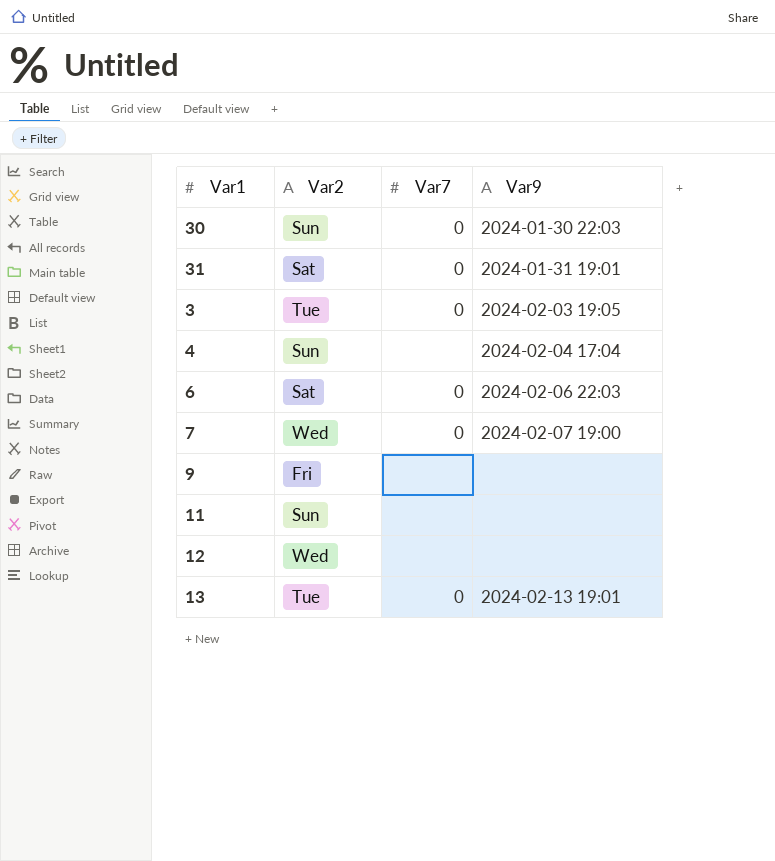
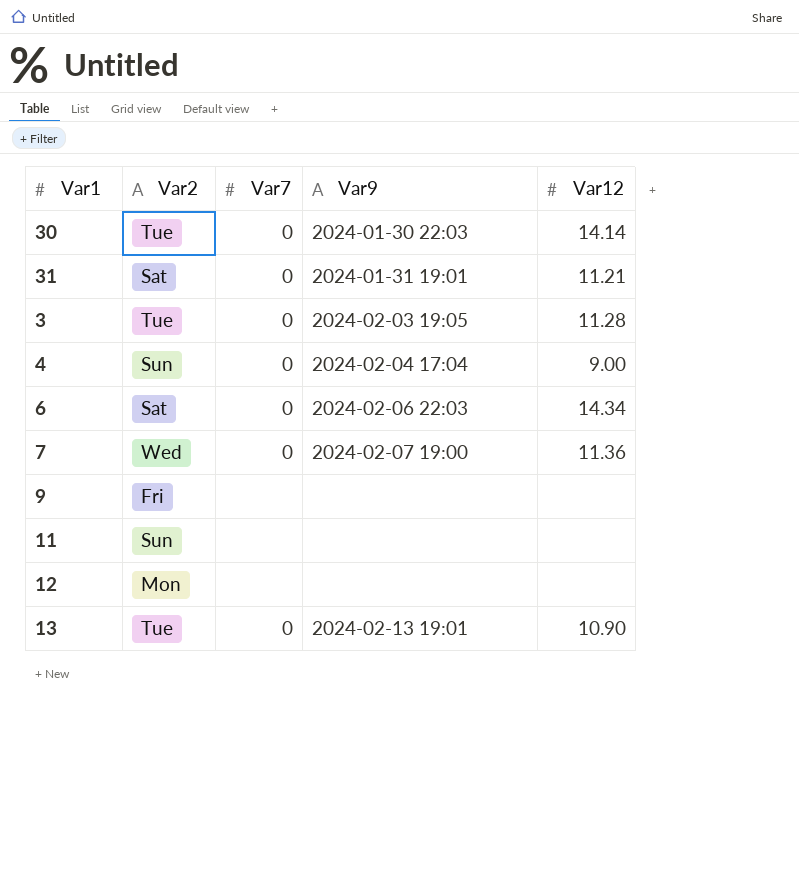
column Var12 | position: none -> 5
30 | Var2: Sun -> Tue
4 | Var7: none -> 0
12 | Var2: Wed -> Mon

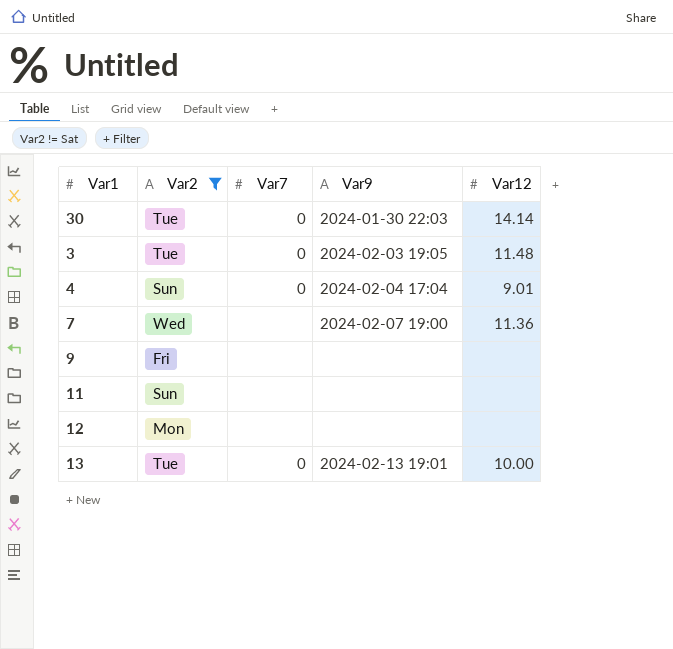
filter: none -> Var2 != Sat
3 | Var12: 11.28 -> 11.48
4 | Var12: 9.00 -> 9.01
7 | Var7: 0 -> none
13 | Var12: 10.90 -> 10.00

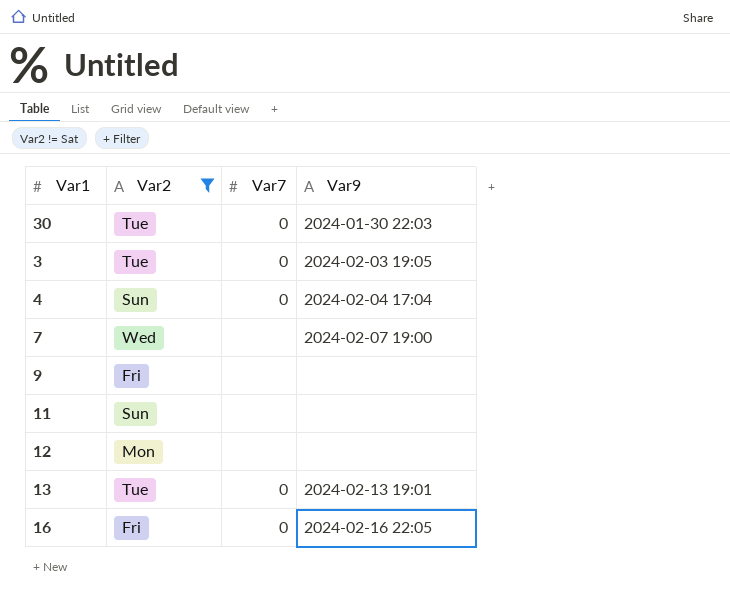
column Var12 | position: 5 -> none
row 16: none -> Fri | 0 | 2024-02-16 22:05

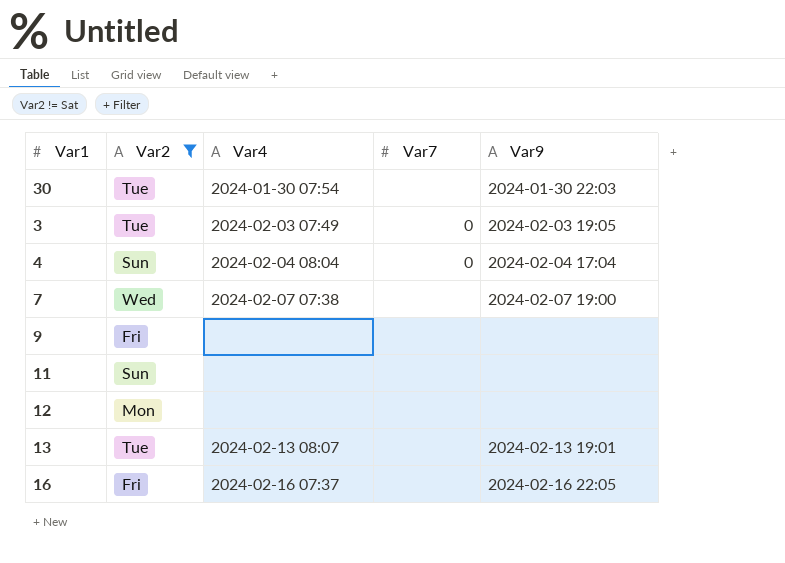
column Var4 | position: none -> 3
30 | Var7: 0 -> none
13 | Var7: 0 -> none
16 | Var7: 0 -> none

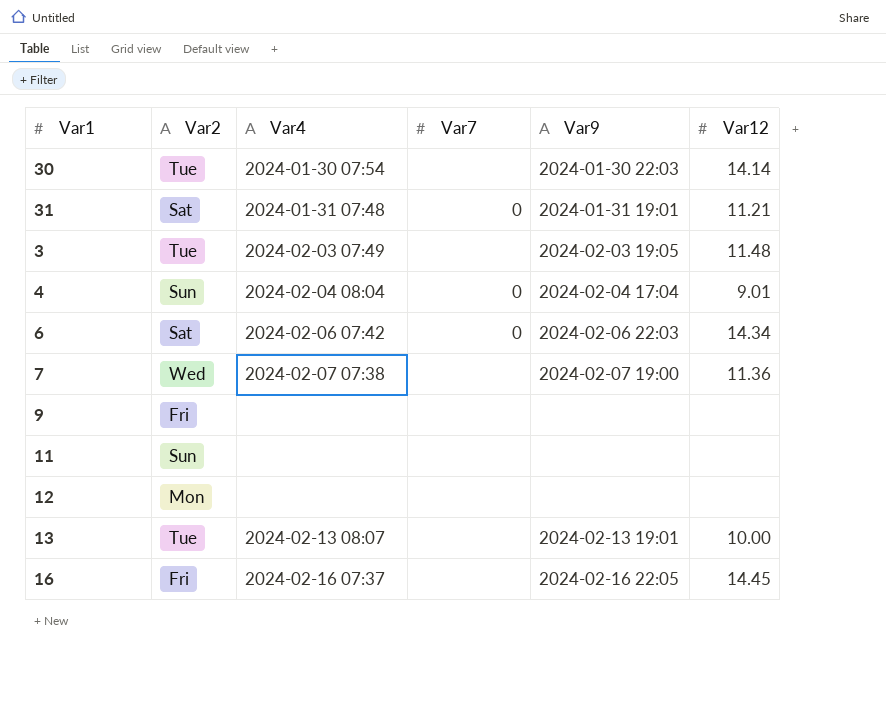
filter: Var2 != Sat -> none
column Var12 | position: none -> 6
3 | Var7: 0 -> none

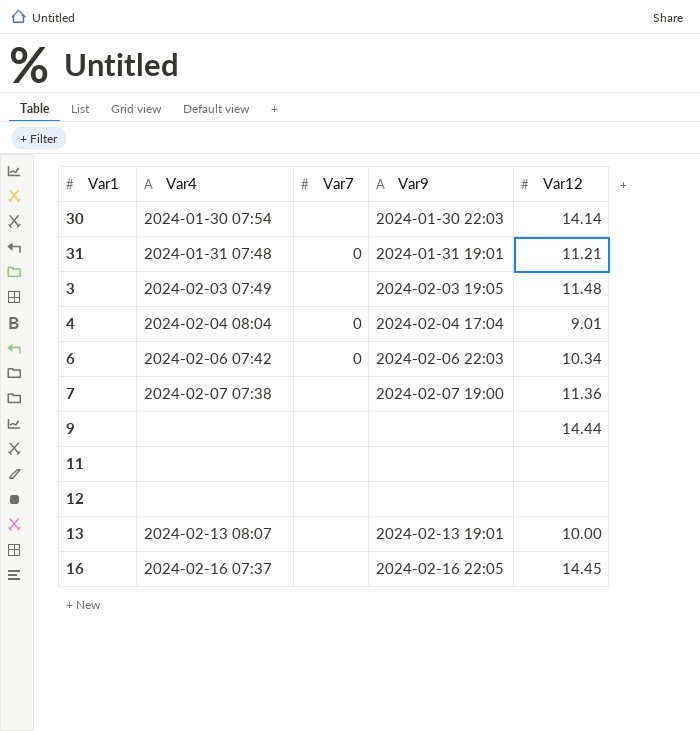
column Var2 | position: 2 -> none
6 | Var12: 14.34 -> 10.34
9 | Var12: none -> 14.44

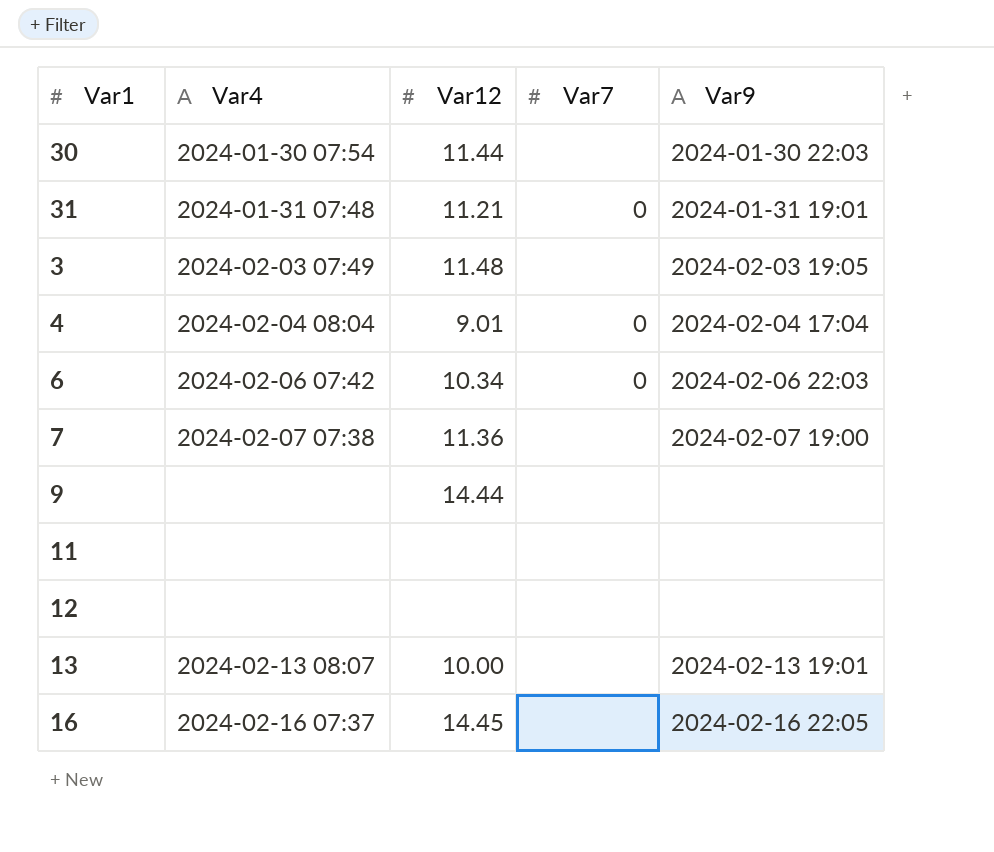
column Var12 | position: 5 -> 3
30 | Var12: 14.14 -> 11.44

